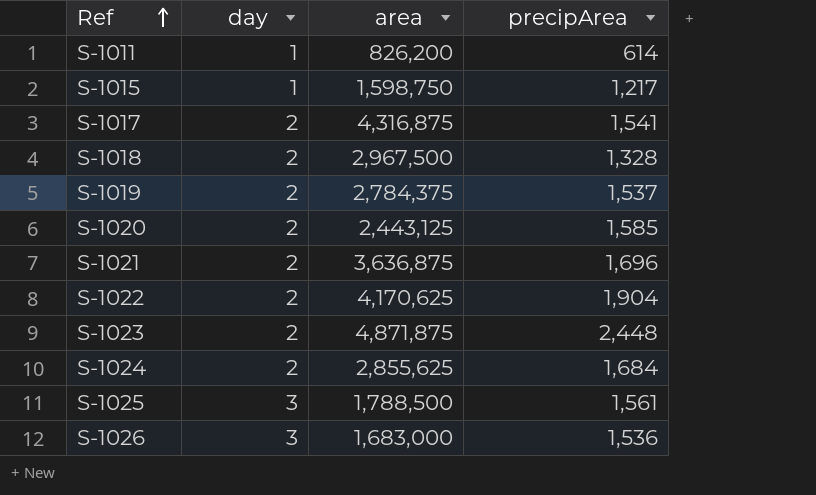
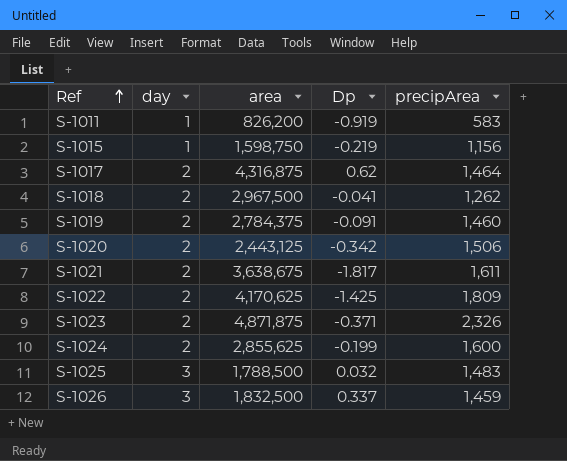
column Dp | position: none -> 4
S-1011 | precipArea: 614 -> 583
S-1015 | precipArea: 1,217 -> 1,156
S-1017 | precipArea: 1,541 -> 1,464
S-1018 | precipArea: 1,328 -> 1,262
S-1019 | precipArea: 1,537 -> 1,460
S-1020 | precipArea: 1,585 -> 1,506
S-1021 | area: 3,636,875 -> 3,638,675
S-1021 | precipArea: 1,696 -> 1,611
S-1022 | precipArea: 1,904 -> 1,809
S-1023 | precipArea: 2,448 -> 2,326
S-1024 | precipArea: 1,684 -> 1,600
S-1025 | precipArea: 1,561 -> 1,483
S-1026 | area: 1,683,000 -> 1,832,500
S-1026 | precipArea: 1,536 -> 1,459

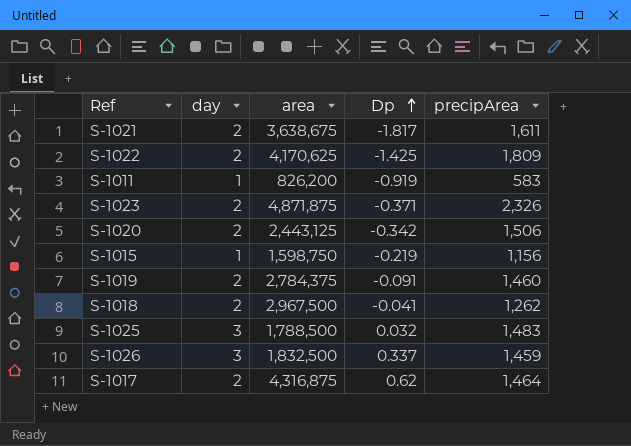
row order: Ref ascending -> Dp ascending
row S-1024: 2 | 2,855,625 | -0.199 | 1,600 -> none

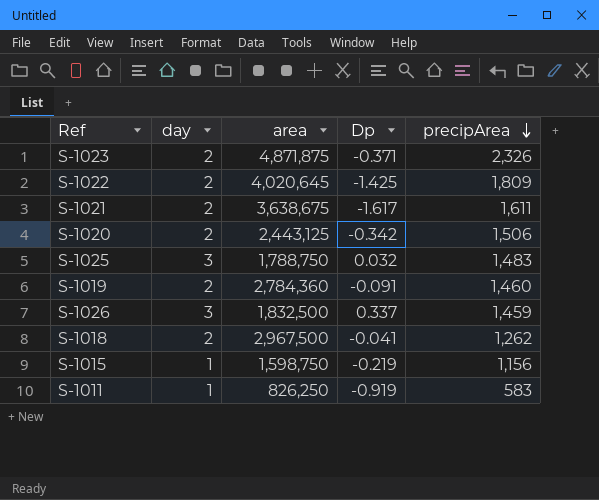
row order: Dp ascending -> precipArea descending
row S-1017: 2 | 4,316,875 | 0.62 | 1,464 -> none
S-1022 | area: 4,170,625 -> 4,020,645
S-1021 | Dp: -1.817 -> -1.617
S-1025 | area: 1,788,500 -> 1,788,750
S-1019 | area: 2,784,375 -> 2,784,360
S-1011 | area: 826,200 -> 826,250

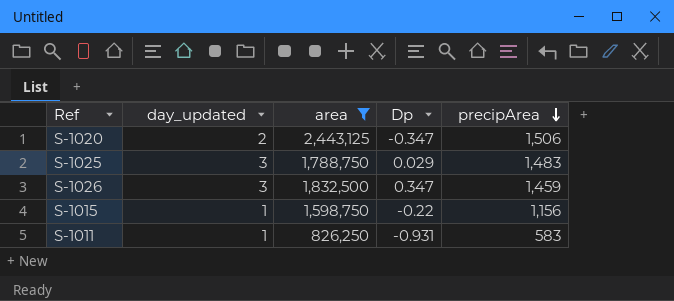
filter: none -> area <= 2,443,125
column name: day -> day_updated
S-1020 | Dp: -0.342 -> -0.347
S-1025 | Dp: 0.032 -> 0.029
S-1026 | Dp: 0.337 -> 0.347
S-1015 | Dp: -0.219 -> -0.22
S-1011 | Dp: -0.919 -> -0.931

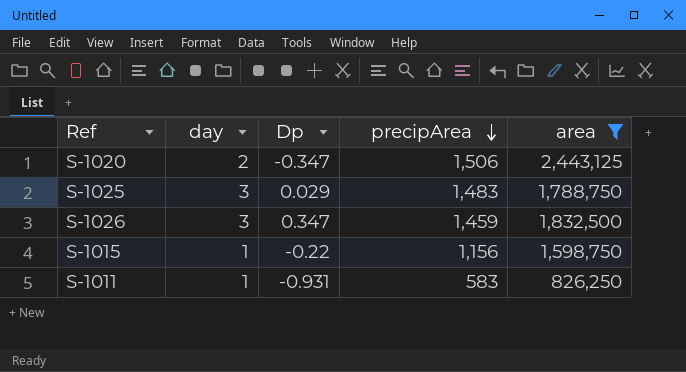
column name: day_updated -> day
column area | position: 3 -> 5

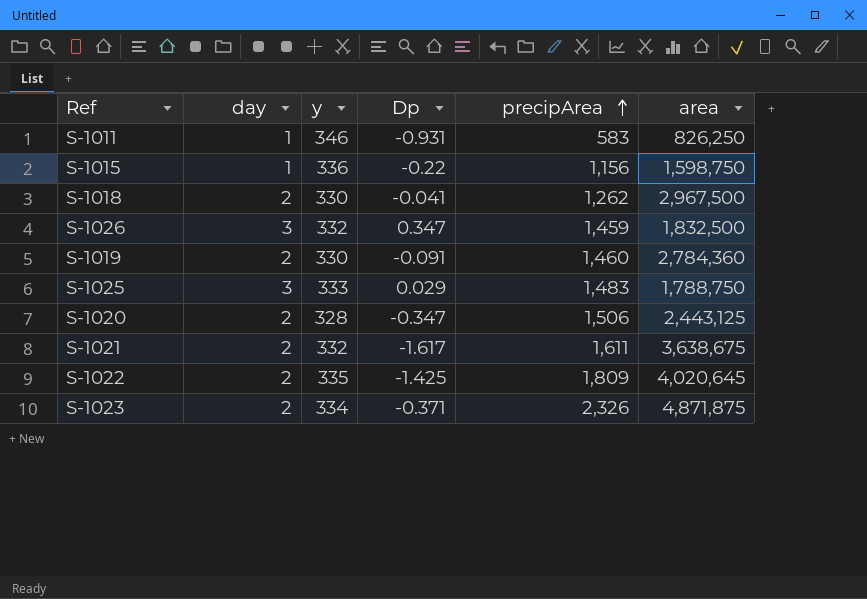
filter: area <= 2,443,125 -> none
row order: precipArea descending -> precipArea ascending
column y | position: none -> 3

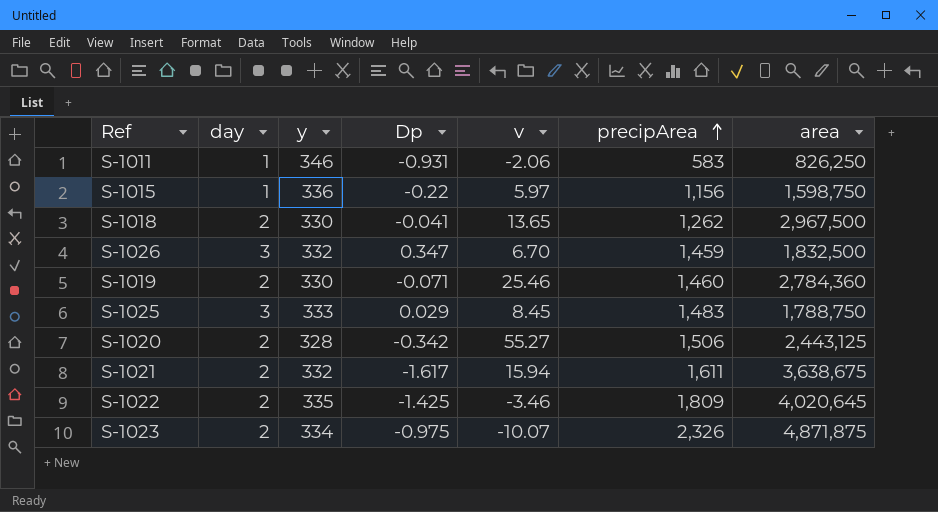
column v | position: none -> 5
S-1019 | Dp: -0.091 -> -0.071
S-1020 | Dp: -0.347 -> -0.342
S-1023 | Dp: -0.371 -> -0.975

